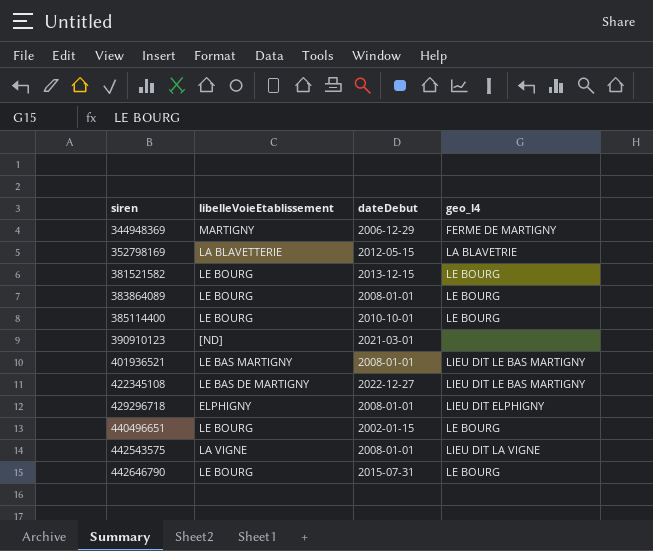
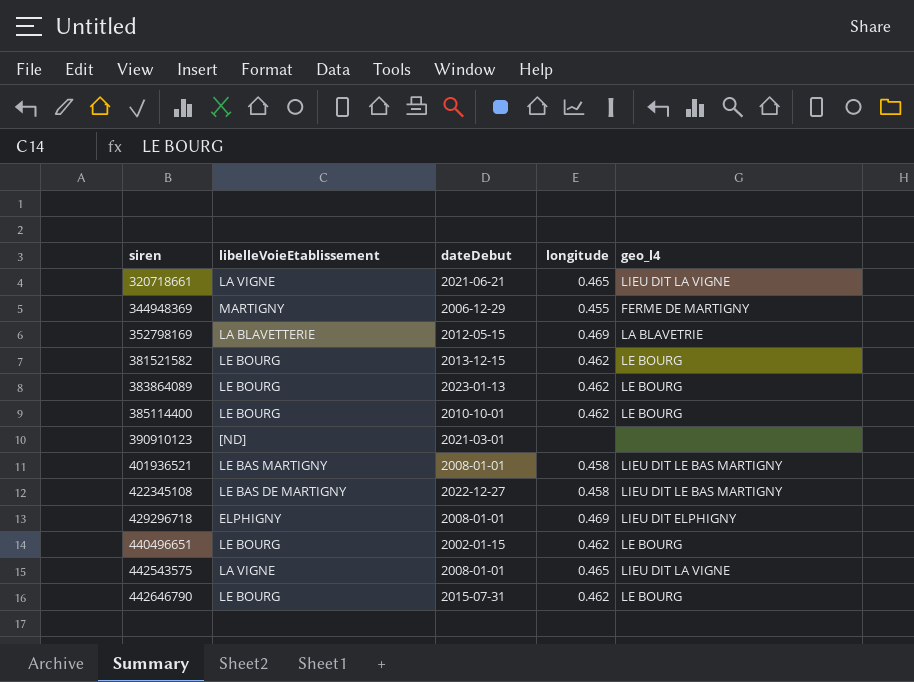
column longitude | position: none -> 4
row 320718661: none -> LA VIGNE | 2021-06-21 | 0.465 | LIEU DIT LA VIGNE
383864089 | dateDebut: 2008-01-01 -> 2023-01-13

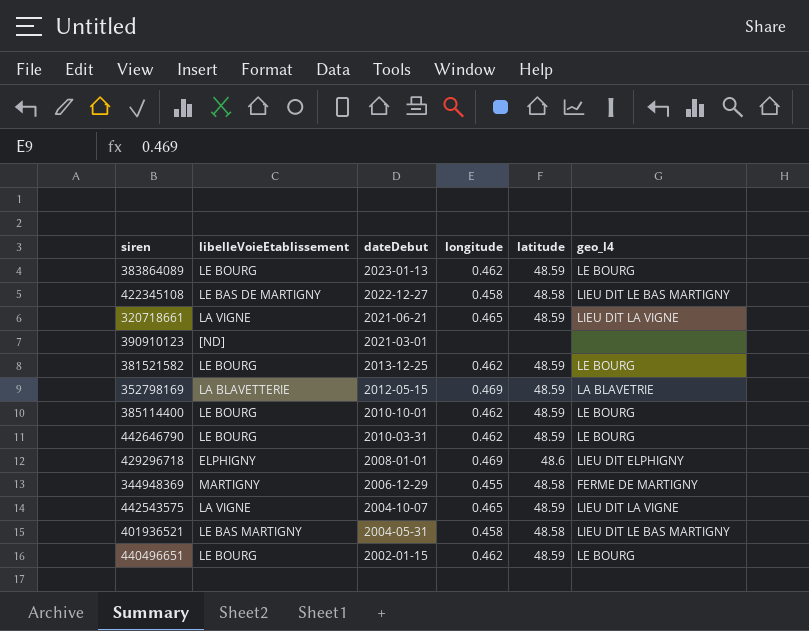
row order: siren ascending -> dateDebut descending
column latitude | position: none -> 5
381521582 | dateDebut: 2013-12-15 -> 2013-12-25
442646790 | dateDebut: 2015-07-31 -> 2010-03-31
442543575 | dateDebut: 2008-01-01 -> 2004-10-07
401936521 | dateDebut: 2008-01-01 -> 2004-05-31

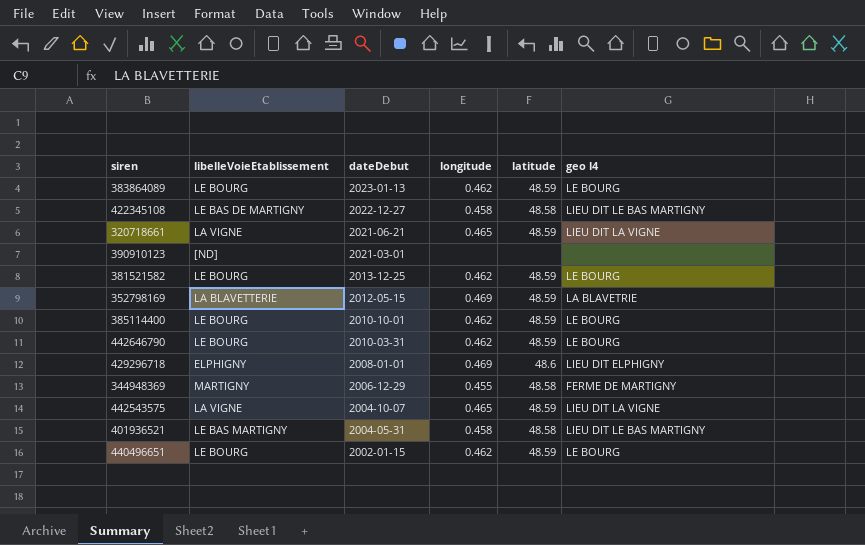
column name: geo_l4 -> geo l4

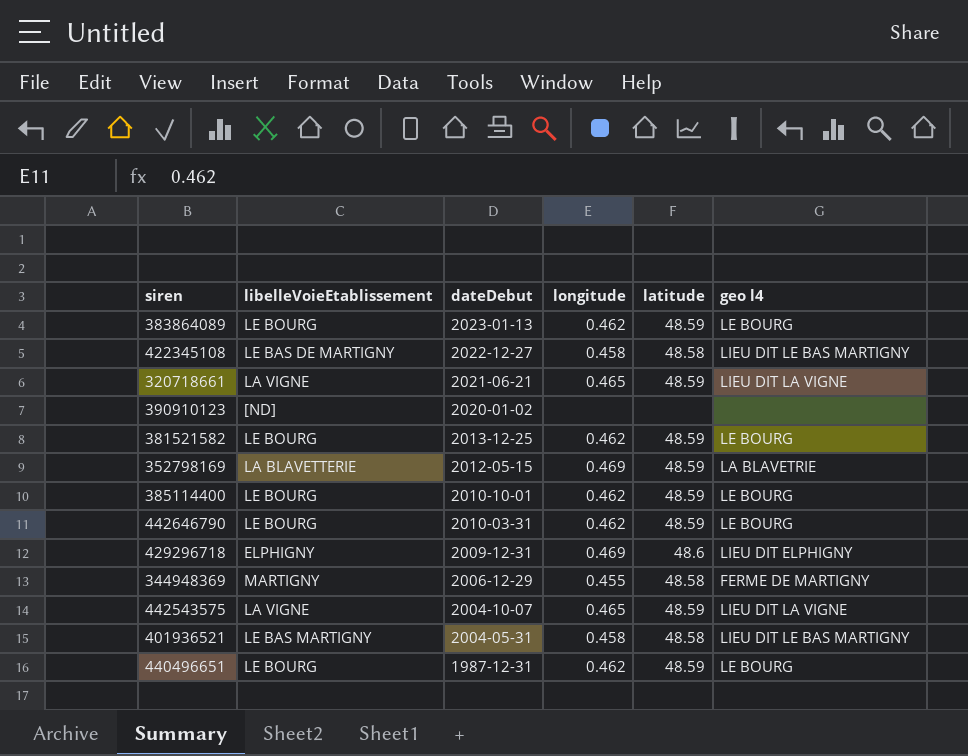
390910123 | dateDebut: 2021-03-01 -> 2020-01-02
429296718 | dateDebut: 2008-01-01 -> 2009-12-31
440496651 | dateDebut: 2002-01-15 -> 1987-12-31

